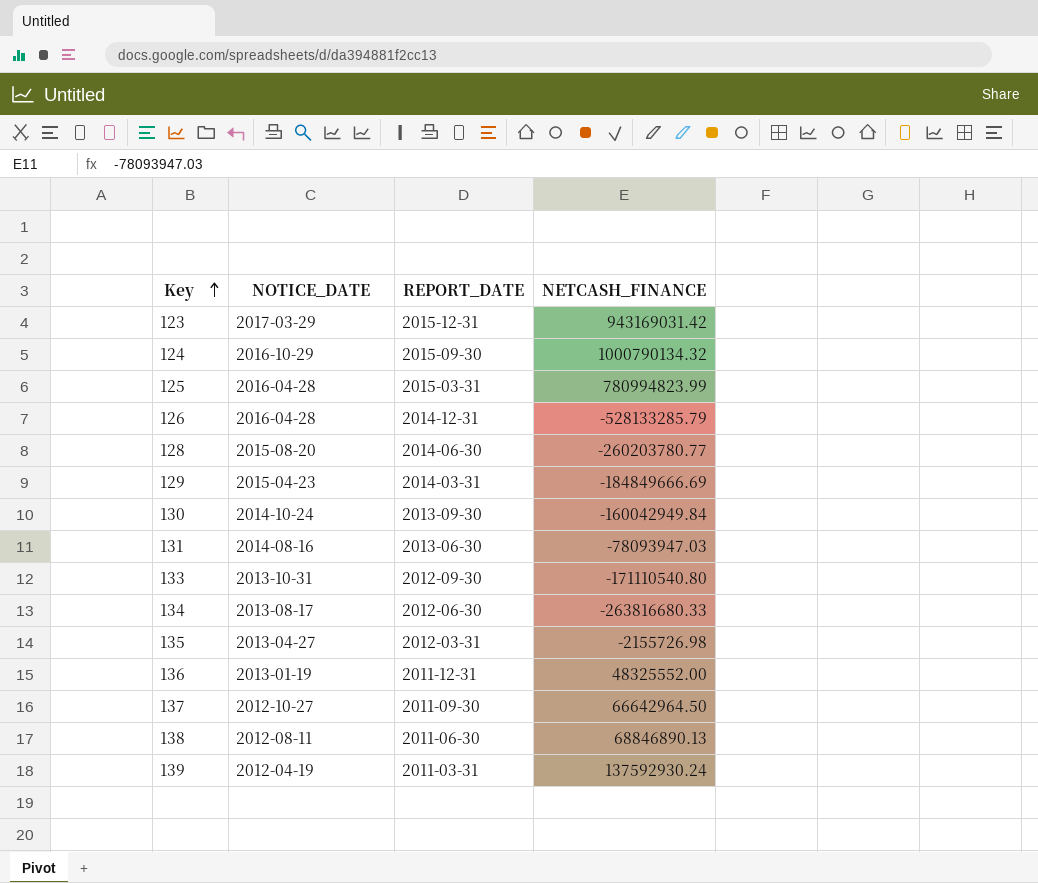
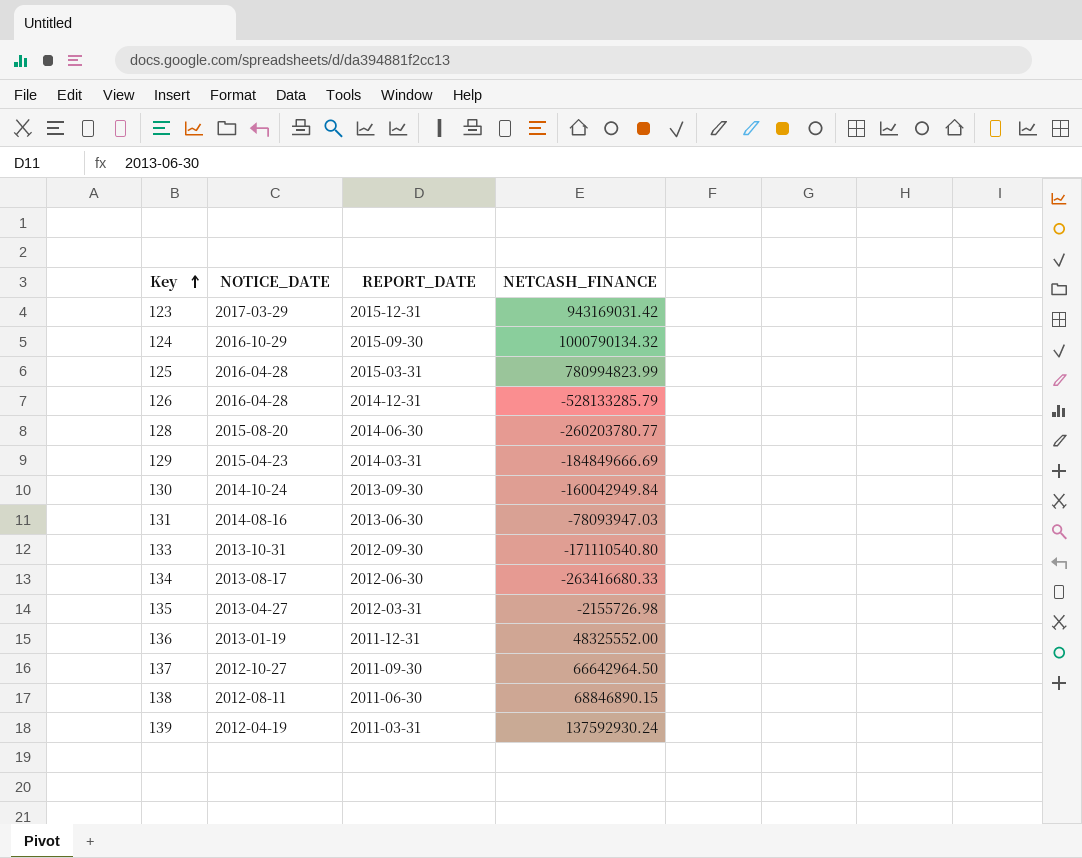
134 | NETCASH_FINANCE: -263816680.33 -> -263416680.33
138 | NETCASH_FINANCE: 68846890.13 -> 68846890.15

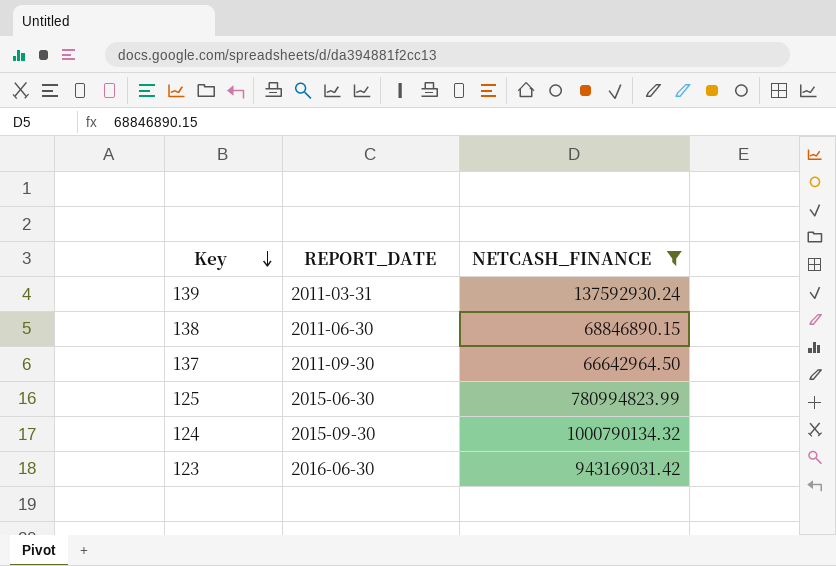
filter: none -> NETCASH_FINANCE >= 66642964.50
row order: Key ascending -> Key descending
column NOTICE_DATE | position: 2 -> none
125 | REPORT_DATE: 2015-03-31 -> 2015-06-30
123 | REPORT_DATE: 2015-12-31 -> 2016-06-30

